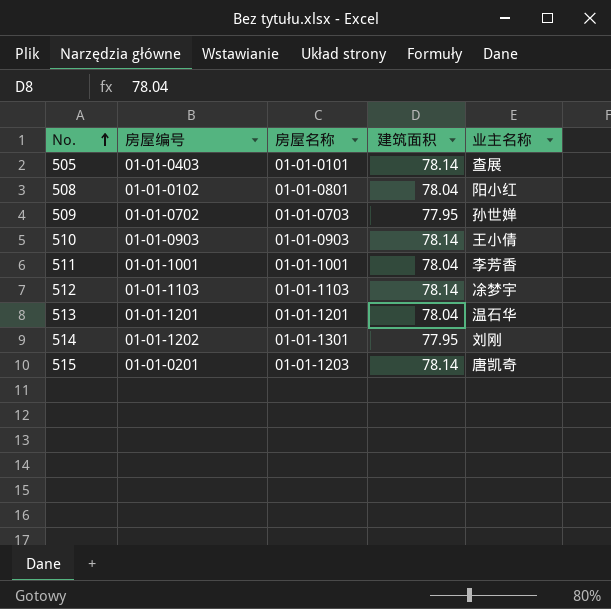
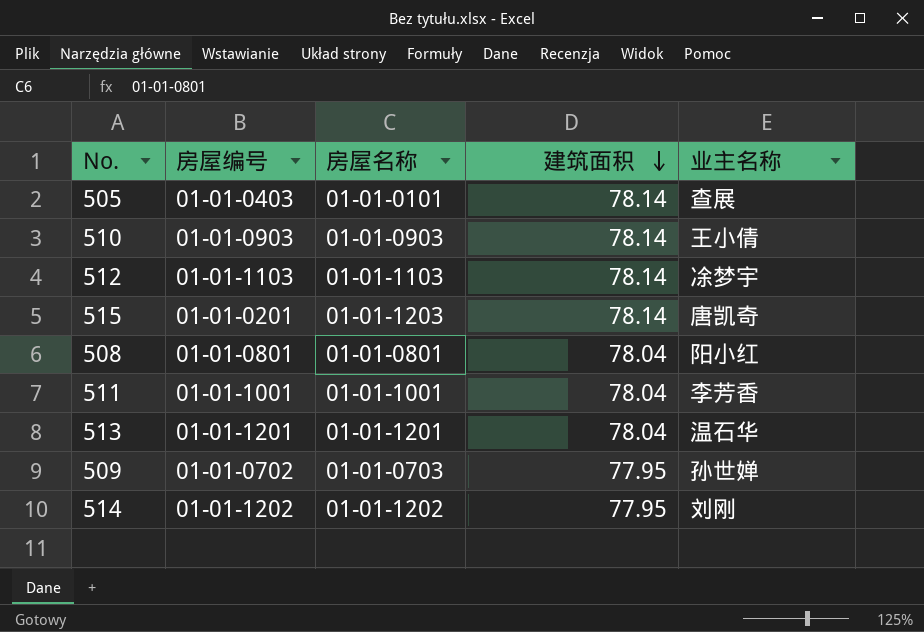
row order: No. ascending -> 建筑面积 descending
508 | 房屋编号: 01-01-0102 -> 01-01-0801
514 | 房屋名称: 01-01-1301 -> 01-01-1202

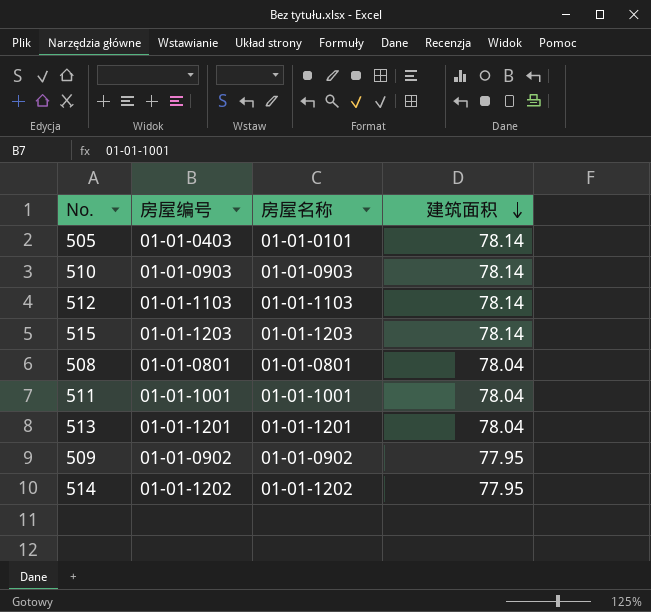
column 业主名称 | position: 5 -> none
515 | 房屋编号: 01-01-0201 -> 01-01-1203
509 | 房屋编号: 01-01-0702 -> 01-01-0902
509 | 房屋名称: 01-01-0703 -> 01-01-0902

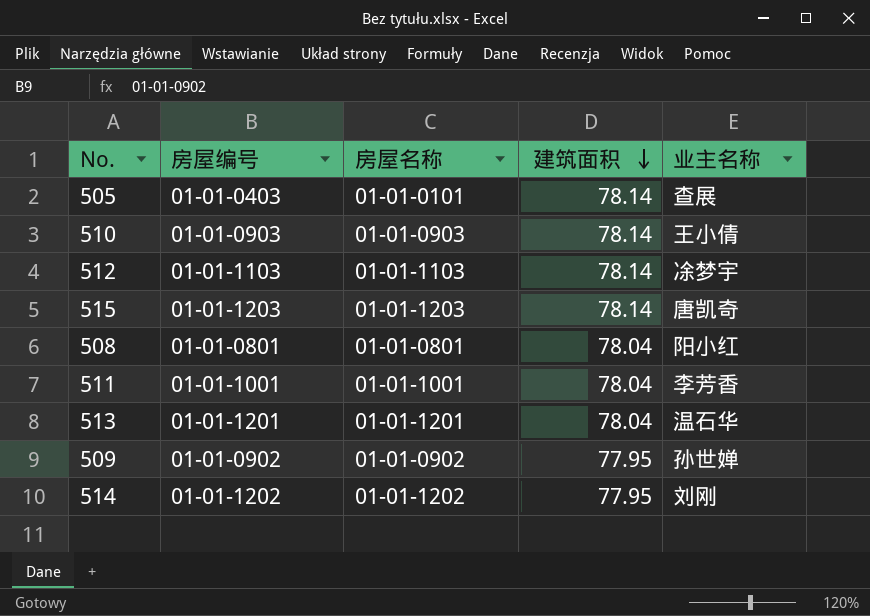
column 业主名称 | position: none -> 5

